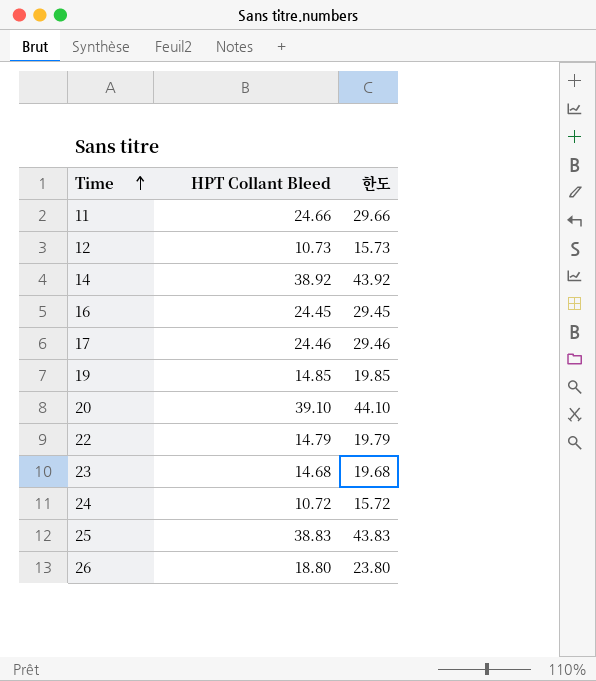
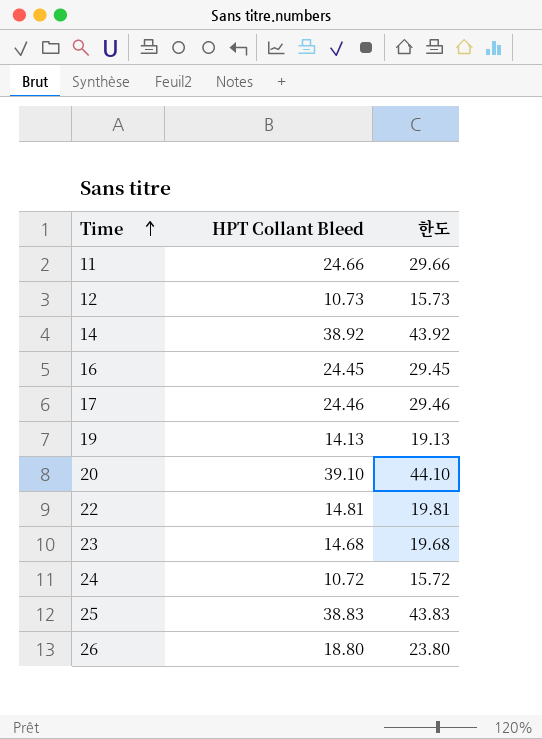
19 | HPT Collant Bleed: 14.85 -> 14.13
19 | 한도: 19.85 -> 19.13
22 | HPT Collant Bleed: 14.79 -> 14.81
22 | 한도: 19.79 -> 19.81

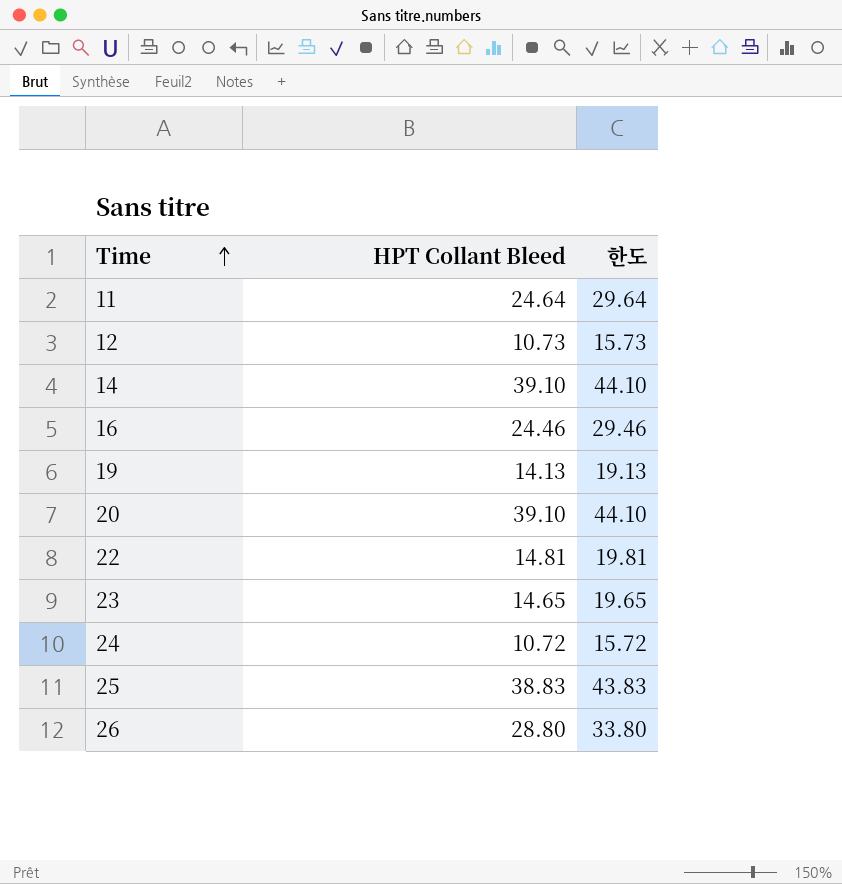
row 17: 24.46 | 29.46 -> none
11 | HPT Collant Bleed: 24.66 -> 24.64
11 | 한도: 29.66 -> 29.64
14 | HPT Collant Bleed: 38.92 -> 39.10
14 | 한도: 43.92 -> 44.10
16 | HPT Collant Bleed: 24.45 -> 24.46
16 | 한도: 29.45 -> 29.46
23 | HPT Collant Bleed: 14.68 -> 14.65
23 | 한도: 19.68 -> 19.65
26 | HPT Collant Bleed: 18.80 -> 28.80
26 | 한도: 23.80 -> 33.80

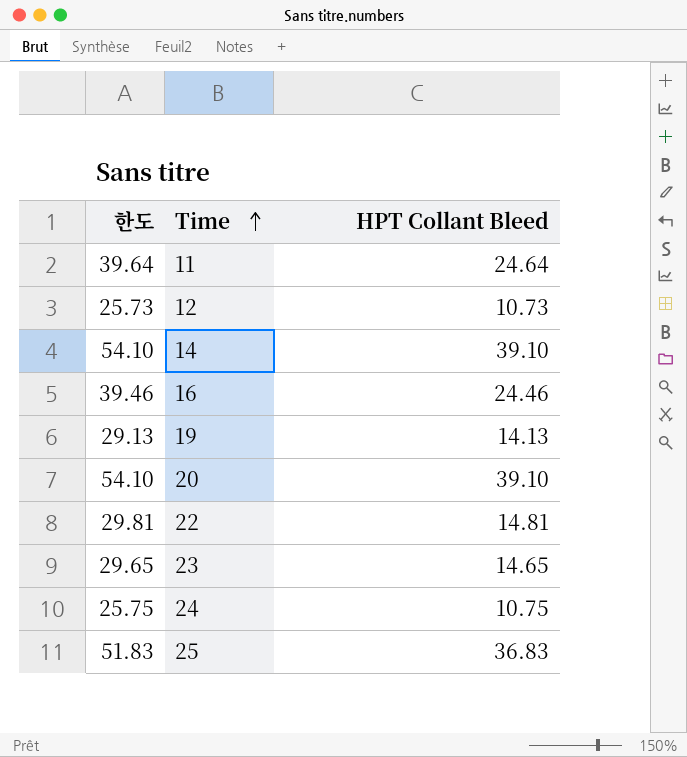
column 한도 | formula: [HPT Collant Bleed] + 5 -> [HPT Collant Bleed] + 15
column 한도 | position: 3 -> 1
row 26: 28.80 | 33.80 -> none
24 | HPT Collant Bleed: 10.72 -> 10.75
25 | HPT Collant Bleed: 38.83 -> 36.83

